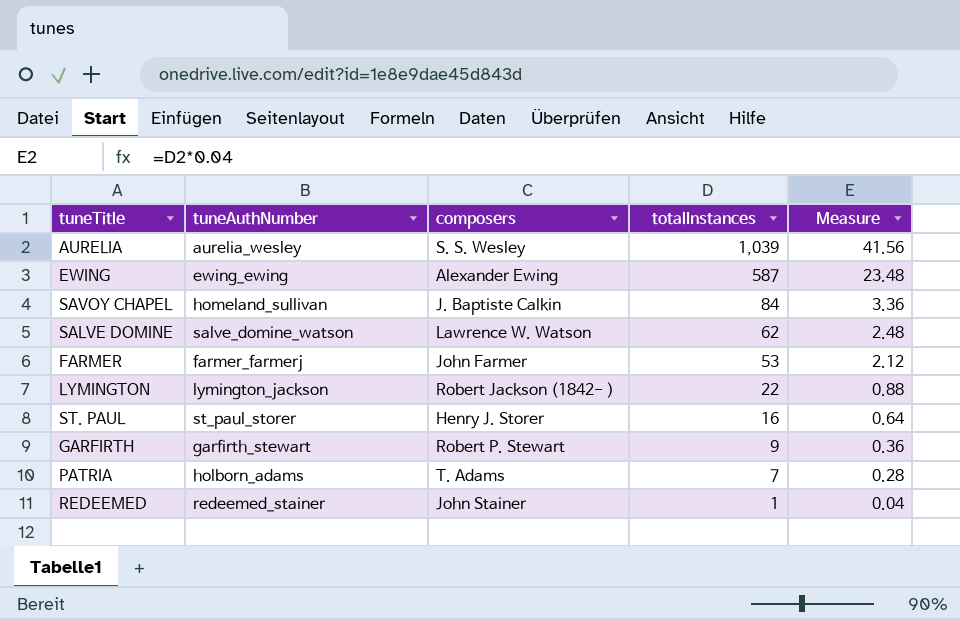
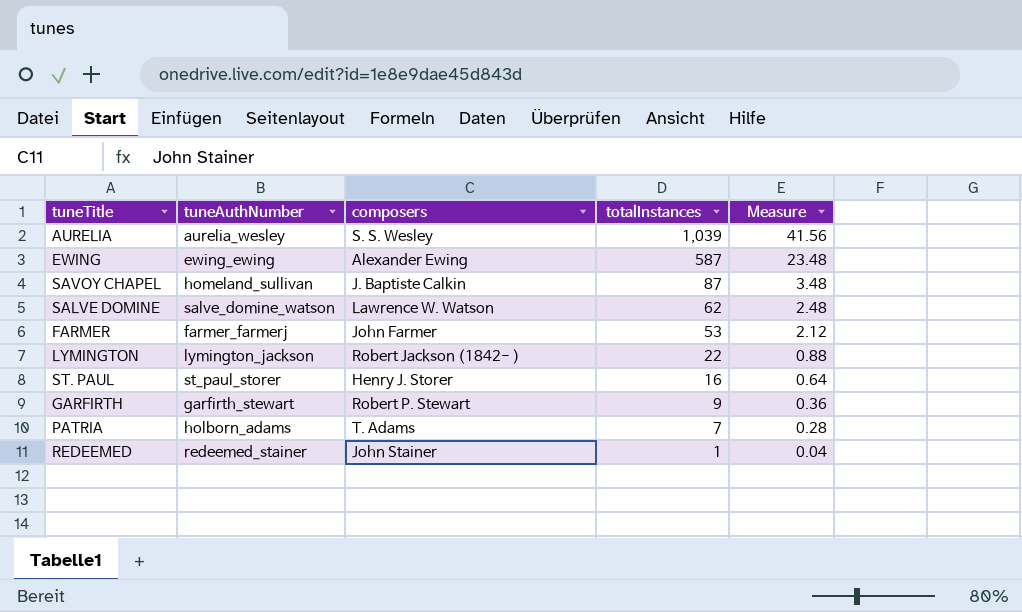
SAVOY CHAPEL | totalInstances: 84 -> 87
SAVOY CHAPEL | Measure: 3.36 -> 3.48

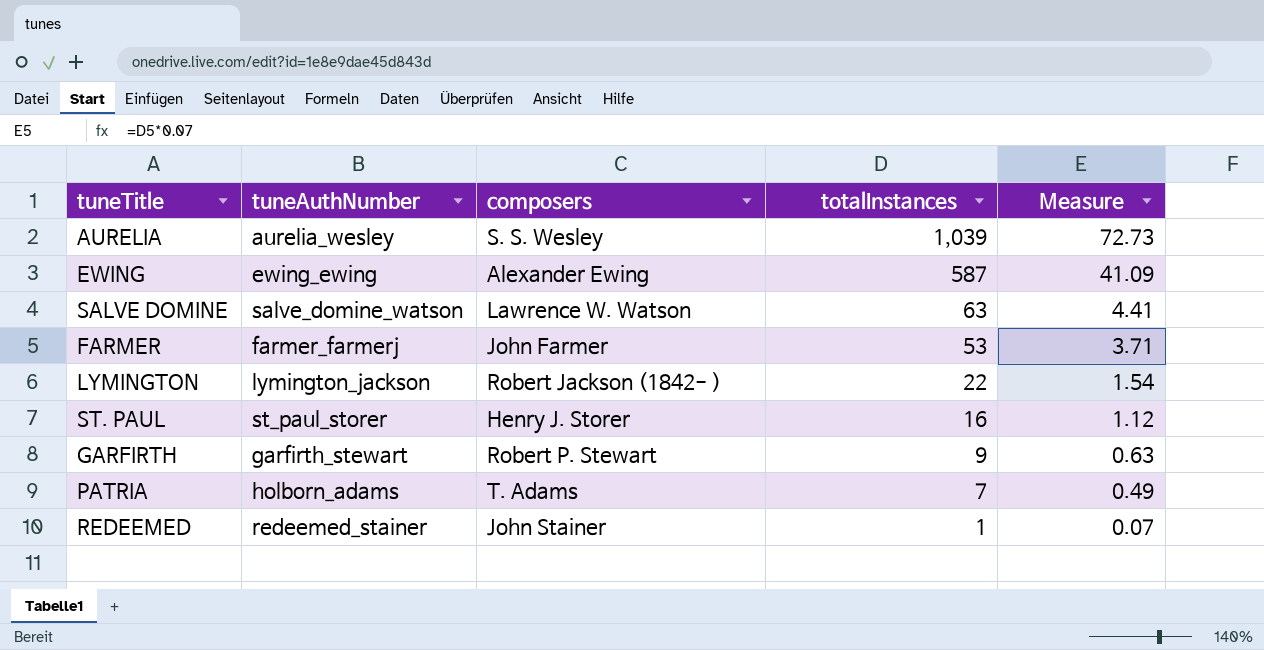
column Measure | formula: [totalInstances] * 0.04 -> [totalInstances] * 0.07
row SAVOY CHAPEL: homeland_sullivan | J. Baptiste Calkin | 87 | 3.48 -> none
SALVE DOMINE | totalInstances: 62 -> 63

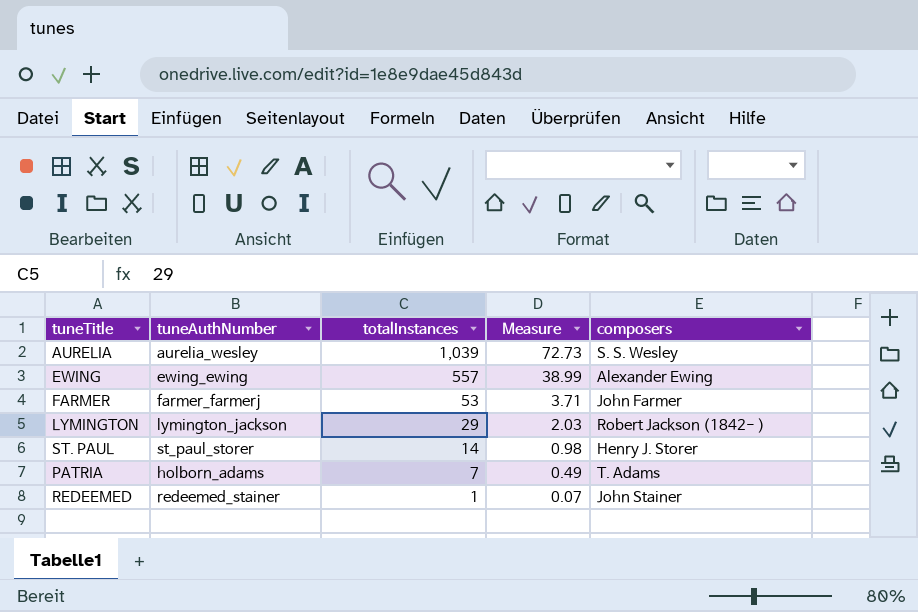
column composers | position: 3 -> 5
row SALVE DOMINE: salve_domine_watson | Lawrence W. Watson | 63 | 4.41 -> none
row GARFIRTH: garfirth_stewart | Robert P. Stewart | 9 | 0.63 -> none
EWING | totalInstances: 587 -> 557
EWING | Measure: 41.09 -> 38.99
LYMINGTON | totalInstances: 22 -> 29
LYMINGTON | Measure: 1.54 -> 2.03
ST. PAUL | totalInstances: 16 -> 14
ST. PAUL | Measure: 1.12 -> 0.98

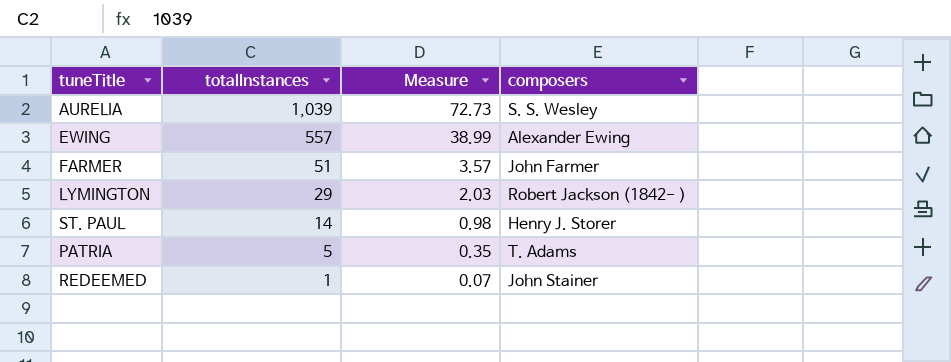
column tuneAuthNumber | position: 2 -> none
FARMER | totalInstances: 53 -> 51
FARMER | Measure: 3.71 -> 3.57
PATRIA | totalInstances: 7 -> 5
PATRIA | Measure: 0.49 -> 0.35

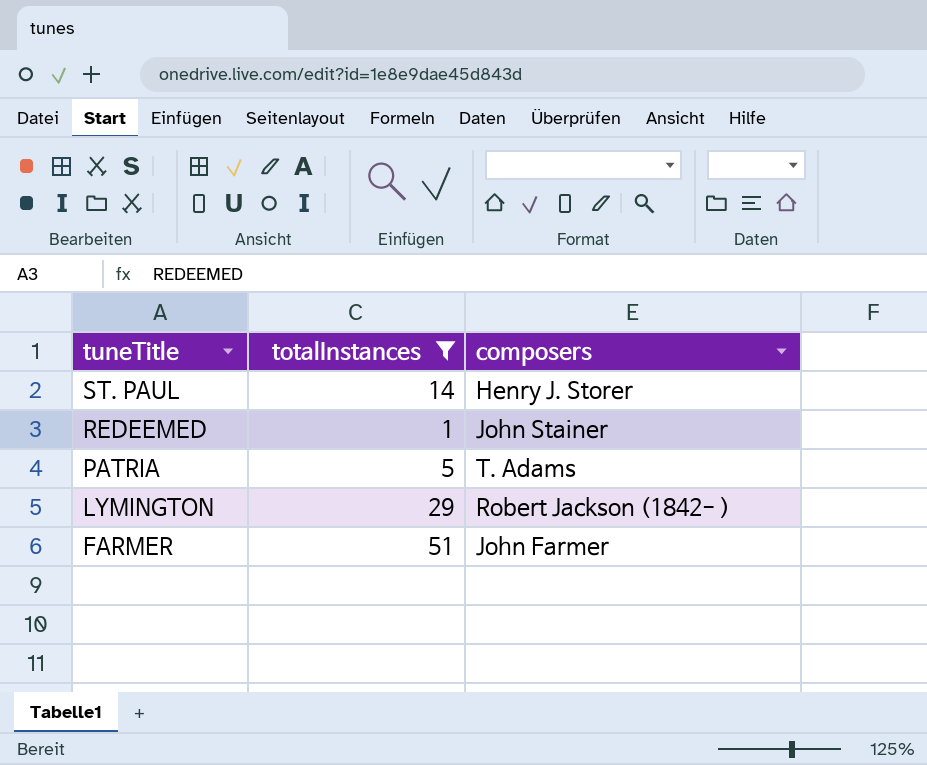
filter: none -> totalInstances <= 51
row order: totalInstances descending -> tuneTitle descending
column Measure | formula: [totalInstances] * 0.07 -> none

